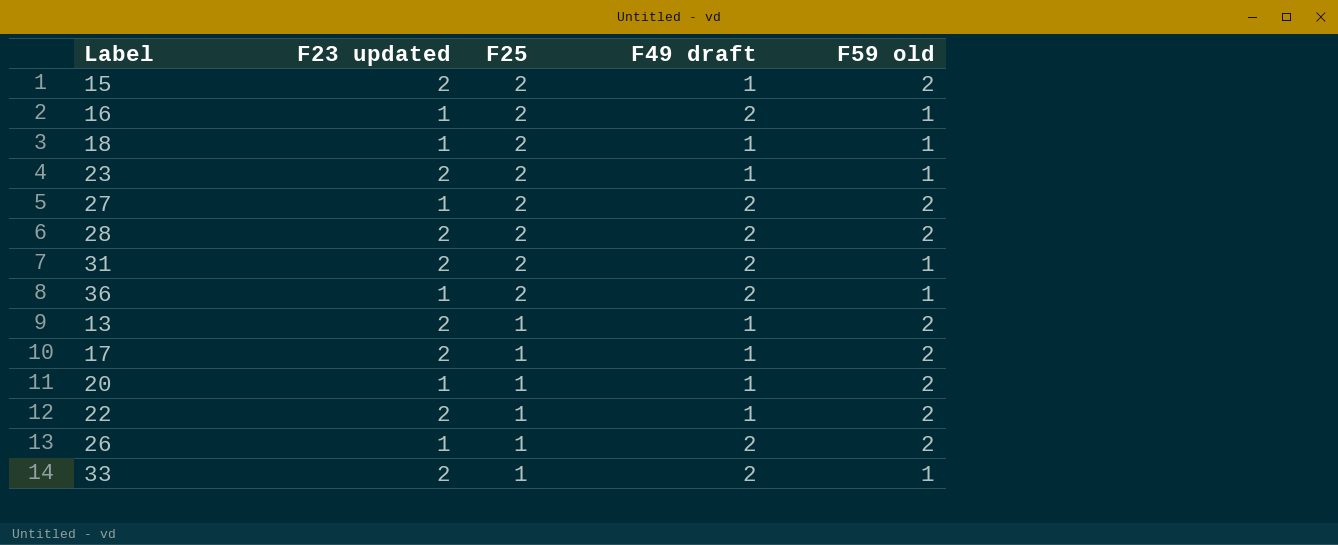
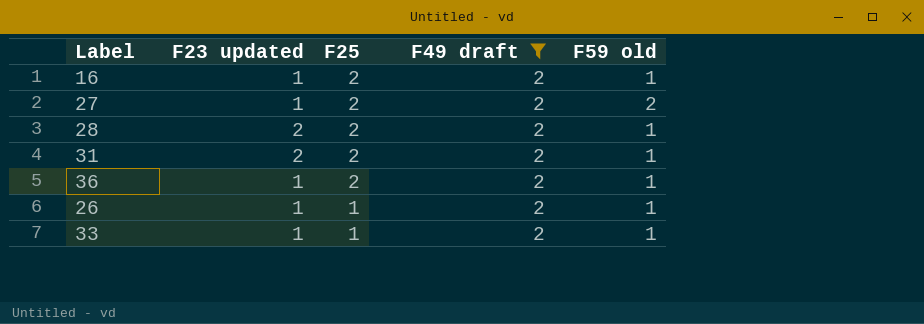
filter: none -> F49 draft = 2
28 | F59 old: 2 -> 1
26 | F59 old: 2 -> 1
33 | F23 updated: 2 -> 1

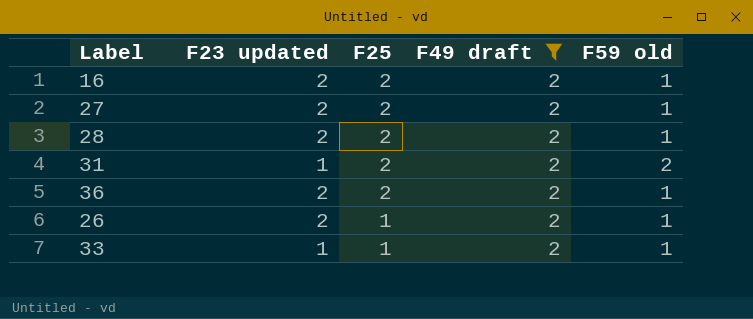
16 | F23 updated: 1 -> 2
27 | F23 updated: 1 -> 2
27 | F59 old: 2 -> 1
31 | F23 updated: 2 -> 1
31 | F59 old: 1 -> 2
36 | F23 updated: 1 -> 2
26 | F23 updated: 1 -> 2

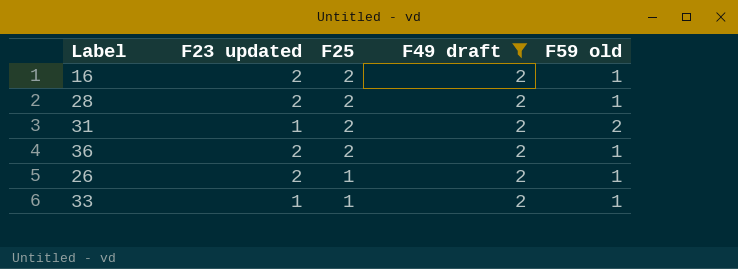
row 27: 2 | 2 | 2 | 1 -> none

